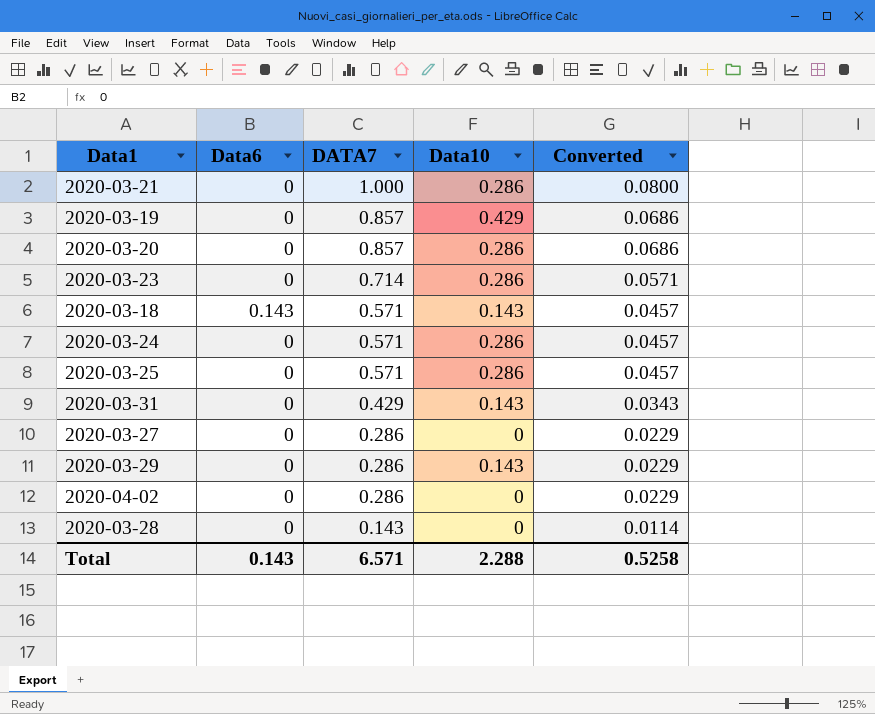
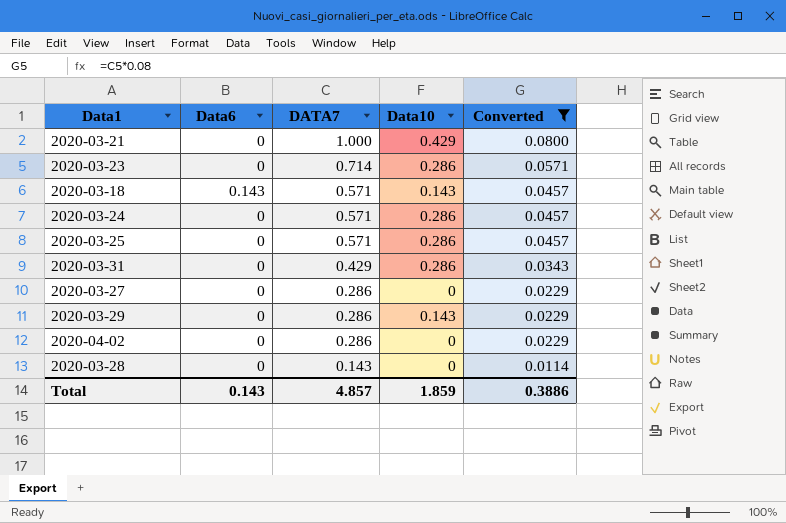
filter: none -> Converted != 0.0686
2020-03-21 | Data10: 0.286 -> 0.429
2020-03-31 | Data10: 0.143 -> 0.286
Total | DATA7: 6.571 -> 4.857
Total | Data10: 2.288 -> 1.859
Total | Converted: 0.5258 -> 0.3886

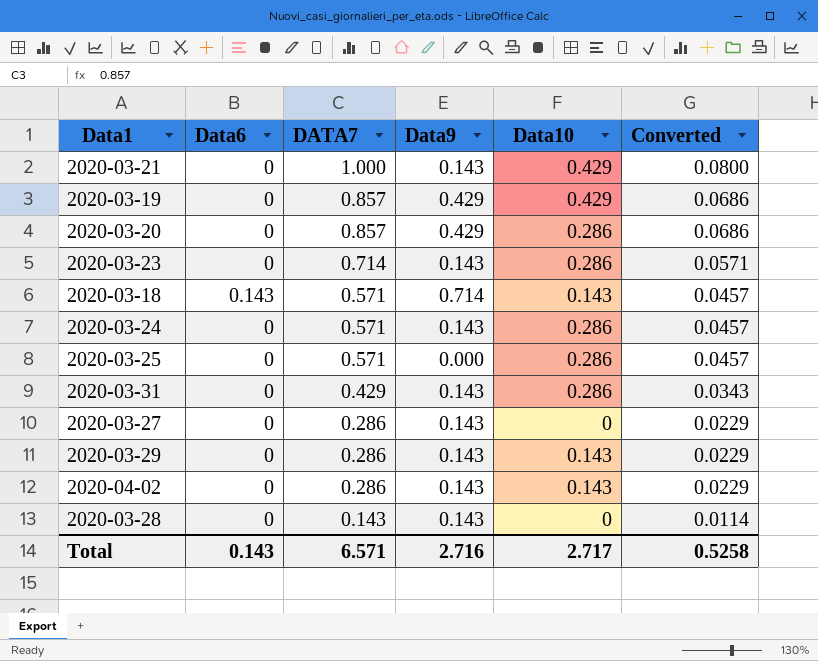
filter: Converted != 0.0686 -> none
column Data9 | position: none -> 4
2020-04-02 | Data10: 0 -> 0.143
Total | DATA7: 4.857 -> 6.571
Total | Data10: 1.859 -> 2.717
Total | Converted: 0.3886 -> 0.5258

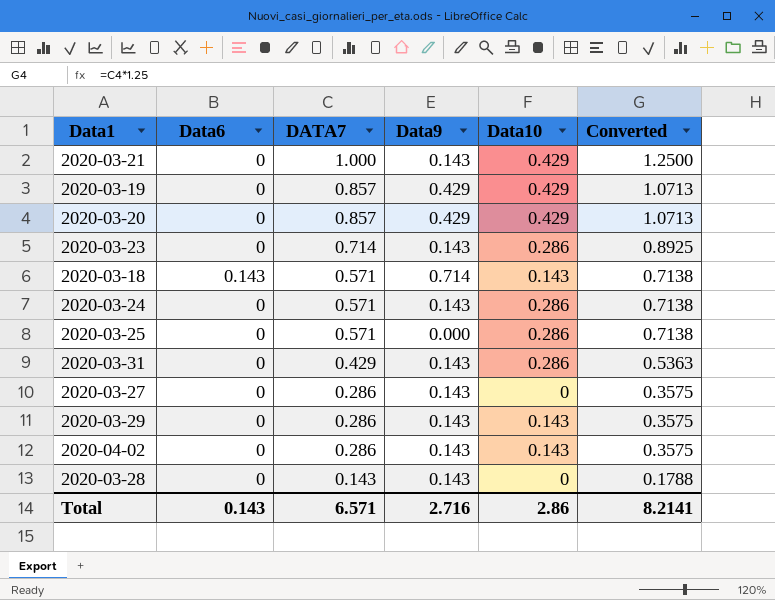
column Converted | formula: [DATA7] * 0.08 -> [DATA7] * 1.25
2020-03-20 | Data10: 0.286 -> 0.429
Total | Data10: 2.717 -> 2.86
Total | Converted: 0.5258 -> 8.2141

